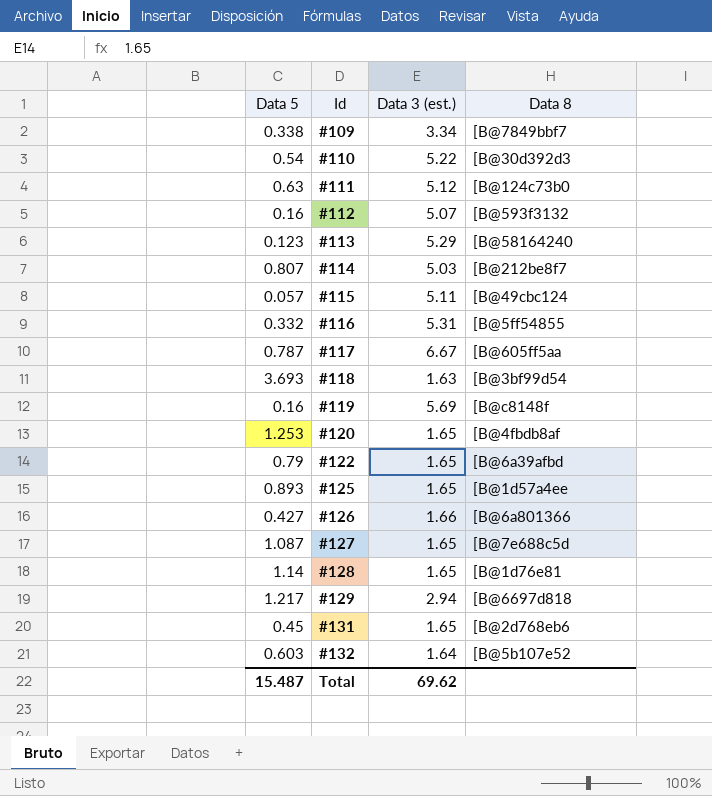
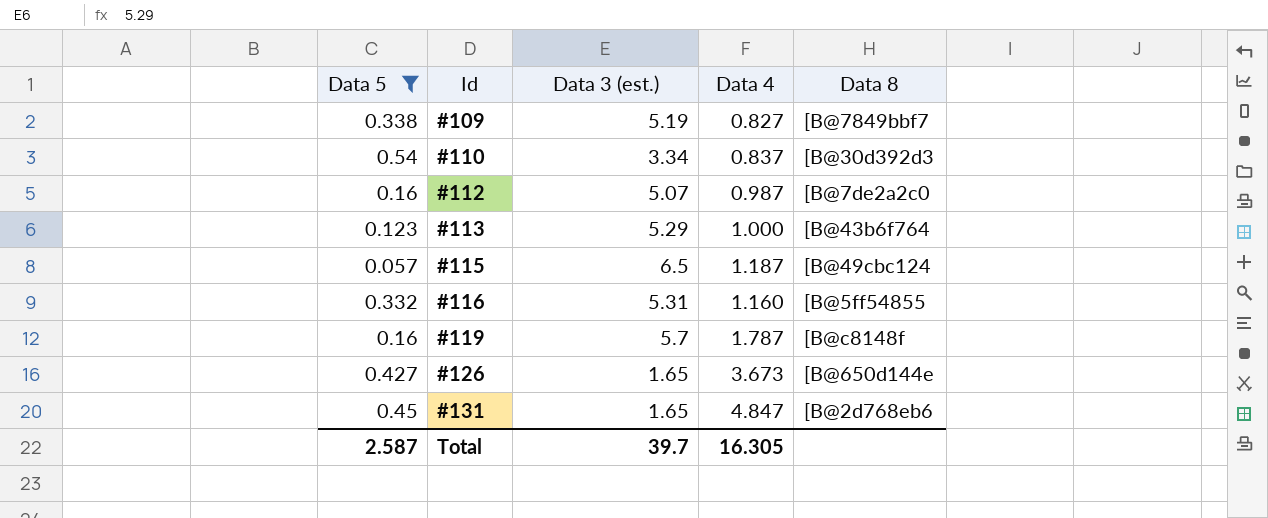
filter: none -> Data 5 <= 0.54
column Data 4 | position: none -> 4
#109 | Data 3 (est.): 3.34 -> 5.19
#110 | Data 3 (est.): 5.22 -> 3.34
#112 | Data 8: [B@593f3132 -> [B@7de2a2c0
#113 | Data 8: [B@58164240 -> [B@43b6f764
#115 | Data 3 (est.): 5.11 -> 6.5
#119 | Data 3 (est.): 5.69 -> 5.7
#126 | Data 3 (est.): 1.66 -> 1.65
#126 | Data 8: [B@6a801366 -> [B@650d144e
Total | Data 5: 15.487 -> 2.587
Total | Data 3 (est.): 69.62 -> 39.7

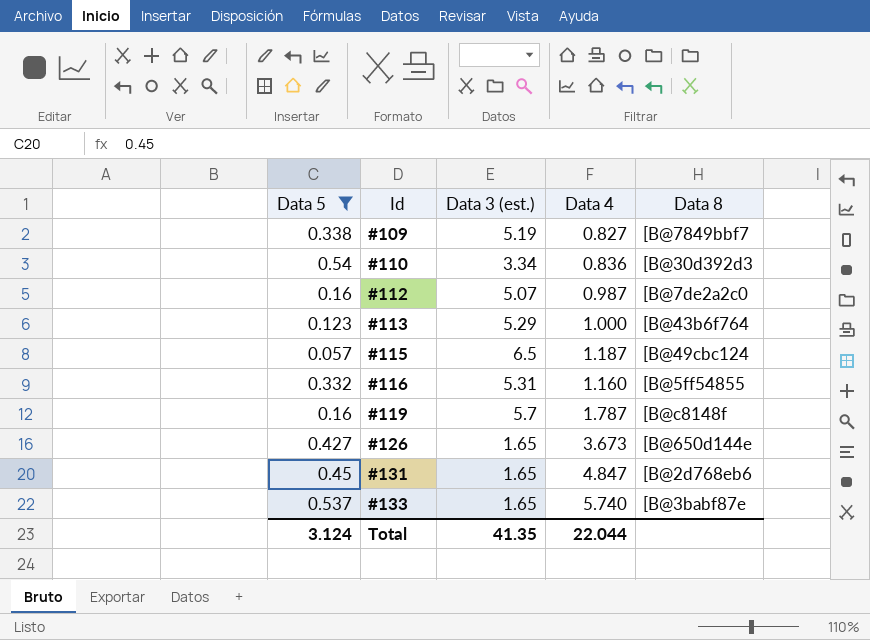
#110 | Data 4: 0.837 -> 0.836
row #133: none -> 0.537 | 1.65 | 5.740 | [B@3babf87e
Total | Data 5: 2.587 -> 3.124
Total | Data 3 (est.): 39.7 -> 41.35
Total | Data 4: 16.305 -> 22.044

